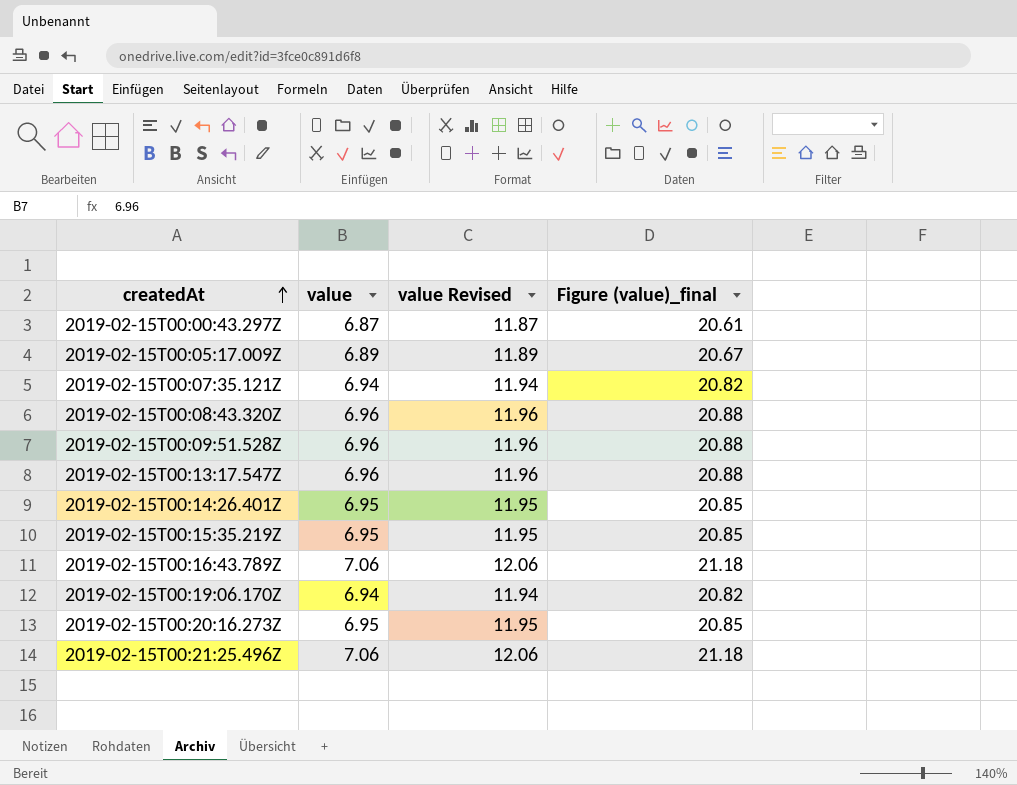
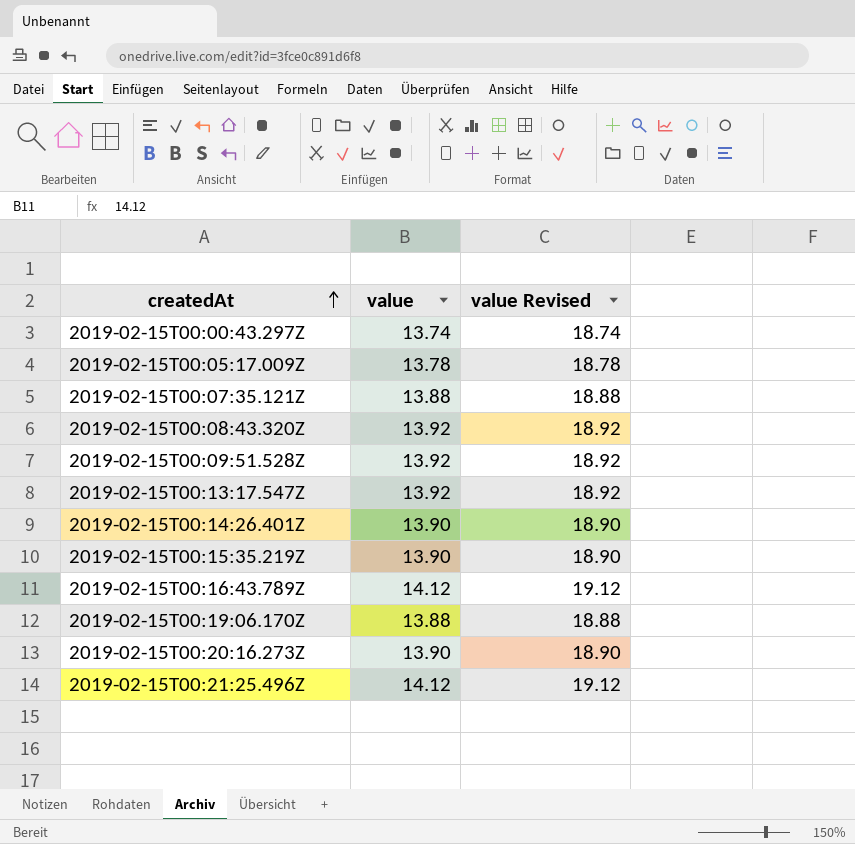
column Figure (value)_final | formula: [value] * 3 -> none
2019-02-15T00:00:43.297Z | value: 6.87 -> 13.74
2019-02-15T00:00:43.297Z | value Revised: 11.87 -> 18.74
2019-02-15T00:05:17.009Z | value: 6.89 -> 13.78
2019-02-15T00:05:17.009Z | value Revised: 11.89 -> 18.78
2019-02-15T00:07:35.121Z | value: 6.94 -> 13.88
2019-02-15T00:07:35.121Z | value Revised: 11.94 -> 18.88
2019-02-15T00:08:43.320Z | value: 6.96 -> 13.92
2019-02-15T00:08:43.320Z | value Revised: 11.96 -> 18.92
2019-02-15T00:09:51.528Z | value: 6.96 -> 13.92
2019-02-15T00:09:51.528Z | value Revised: 11.96 -> 18.92
2019-02-15T00:13:17.547Z | value: 6.96 -> 13.92
2019-02-15T00:13:17.547Z | value Revised: 11.96 -> 18.92
2019-02-15T00:14:26.401Z | value: 6.95 -> 13.90
2019-02-15T00:14:26.401Z | value Revised: 11.95 -> 18.90
2019-02-15T00:15:35.219Z | value: 6.95 -> 13.90
2019-02-15T00:15:35.219Z | value Revised: 11.95 -> 18.90
2019-02-15T00:16:43.789Z | value: 7.06 -> 14.12
2019-02-15T00:16:43.789Z | value Revised: 12.06 -> 19.12
2019-02-15T00:19:06.170Z | value: 6.94 -> 13.88
2019-02-15T00:19:06.170Z | value Revised: 11.94 -> 18.88
2019-02-15T00:20:16.273Z | value: 6.95 -> 13.90
2019-02-15T00:20:16.273Z | value Revised: 11.95 -> 18.90
2019-02-15T00:21:25.496Z | value: 7.06 -> 14.12
2019-02-15T00:21:25.496Z | value Revised: 12.06 -> 19.12

